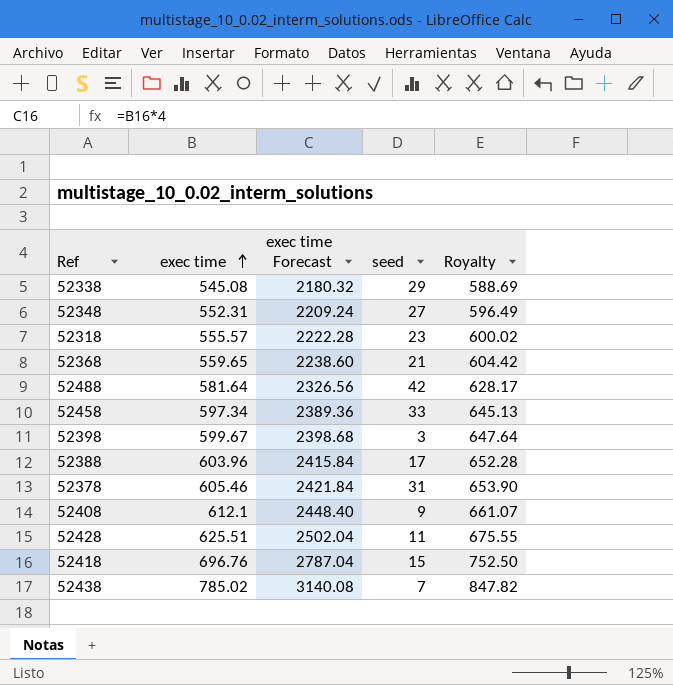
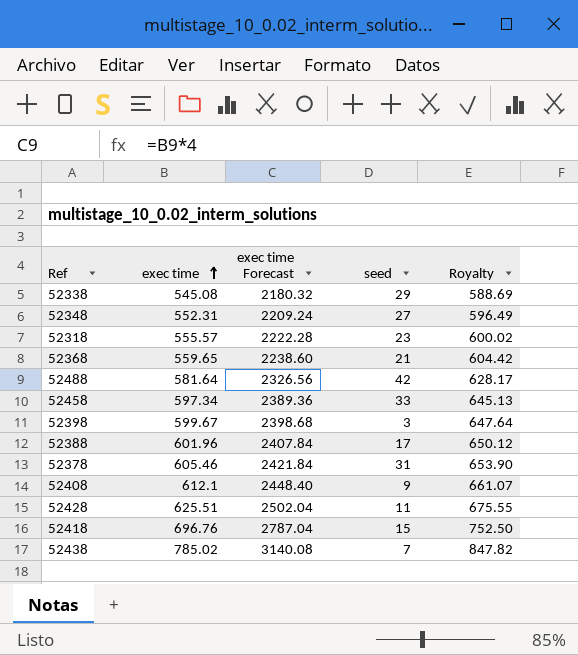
52388 | exec time: 603.96 -> 601.96
52388 | exec time Forecast: 2415.84 -> 2407.84
52388 | Royalty: 652.28 -> 650.12

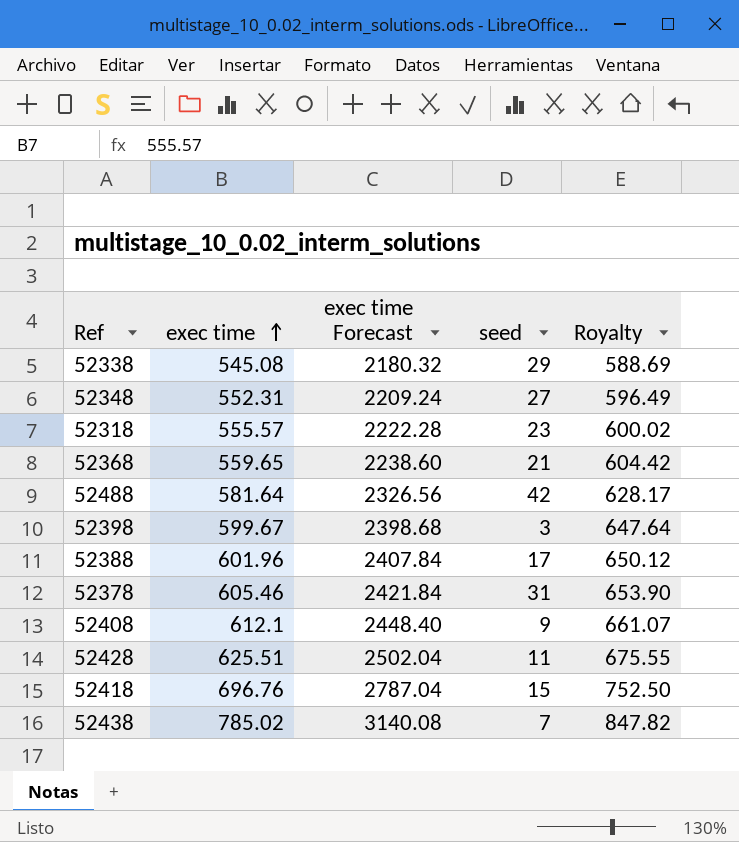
row 52458: 597.34 | 2389.36 | 33 | 645.13 -> none

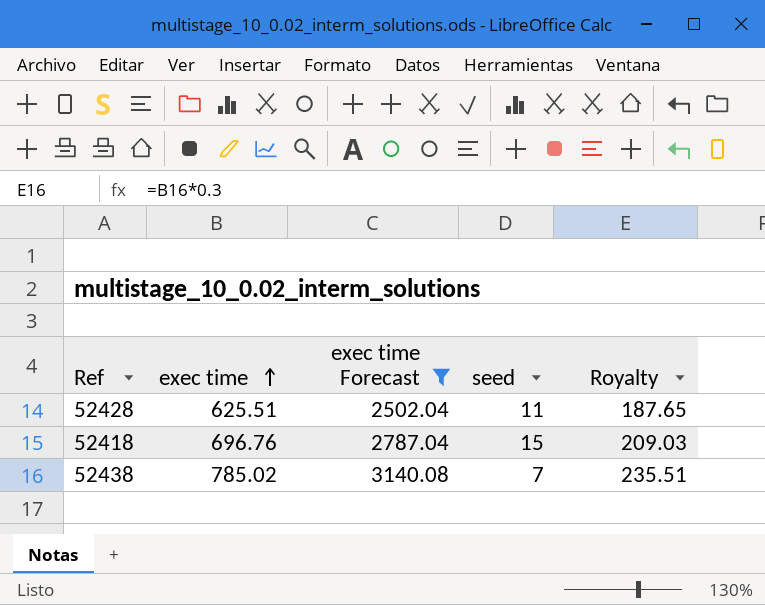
filter: none -> exec time Forecast >= 2502.04
column Royalty | formula: [exec time] * 1.08 -> [exec time] * 0.3

